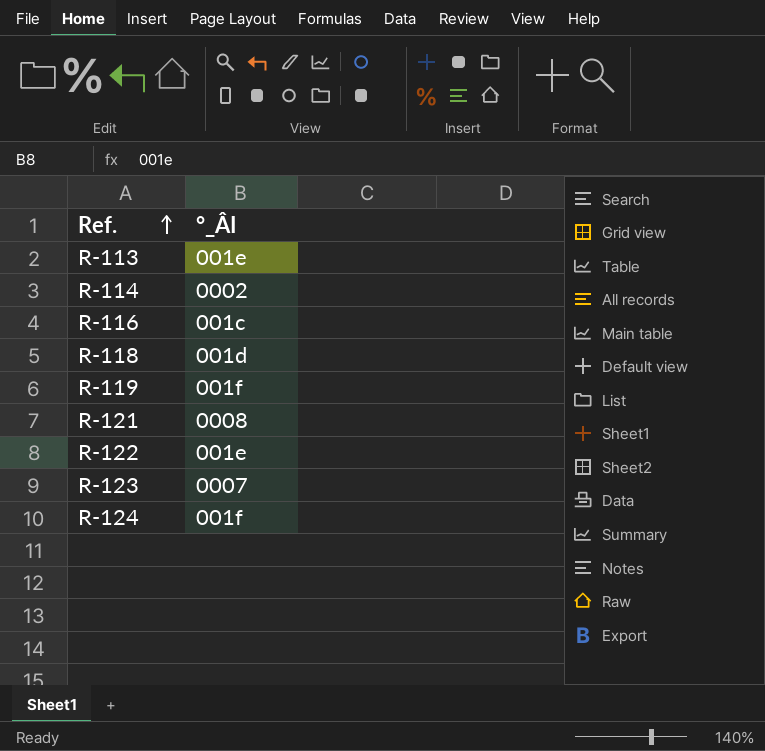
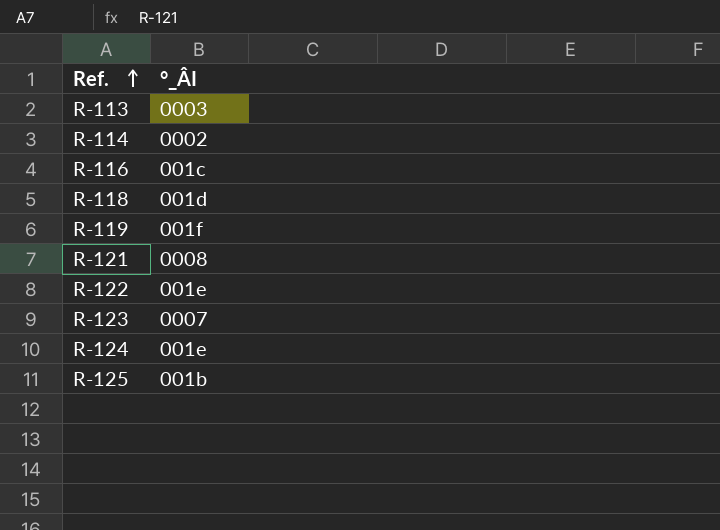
R-113 | °_ÂI: 001e -> 0003
R-124 | °_ÂI: 001f -> 001e
row R-125: none -> 001b

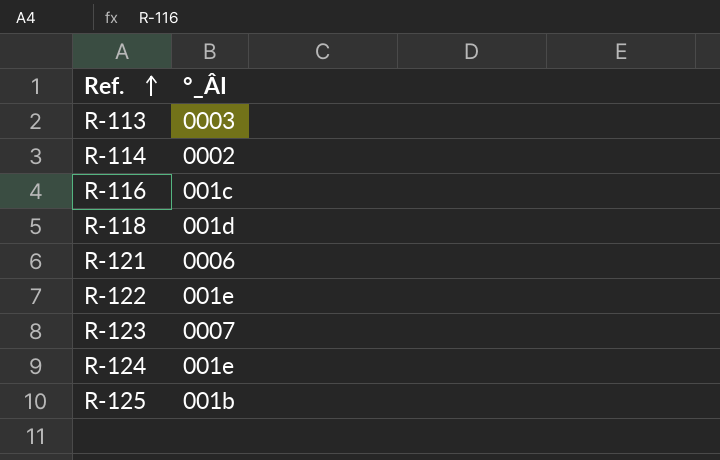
row R-119: 001f -> none
R-121 | °_ÂI: 0008 -> 0006

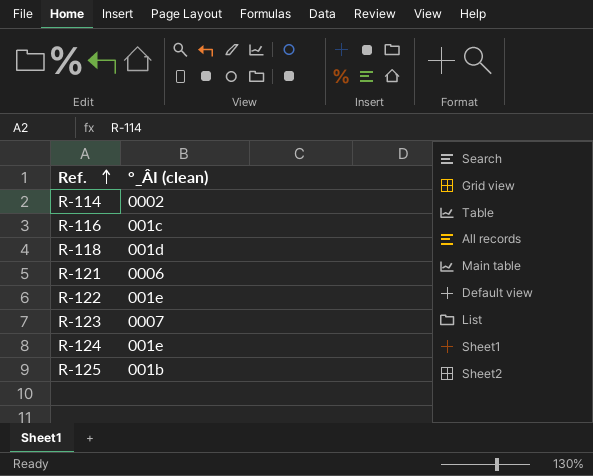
column name: °_ÂI -> °_ÂI (clean)
row R-113: 0003 -> none

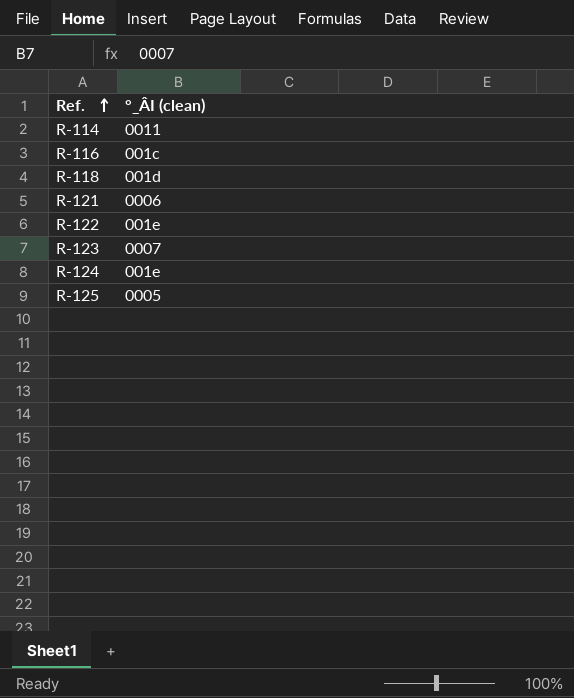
R-114 | °_ÂI (clean): 0002 -> 0011
R-125 | °_ÂI (clean): 001b -> 0005

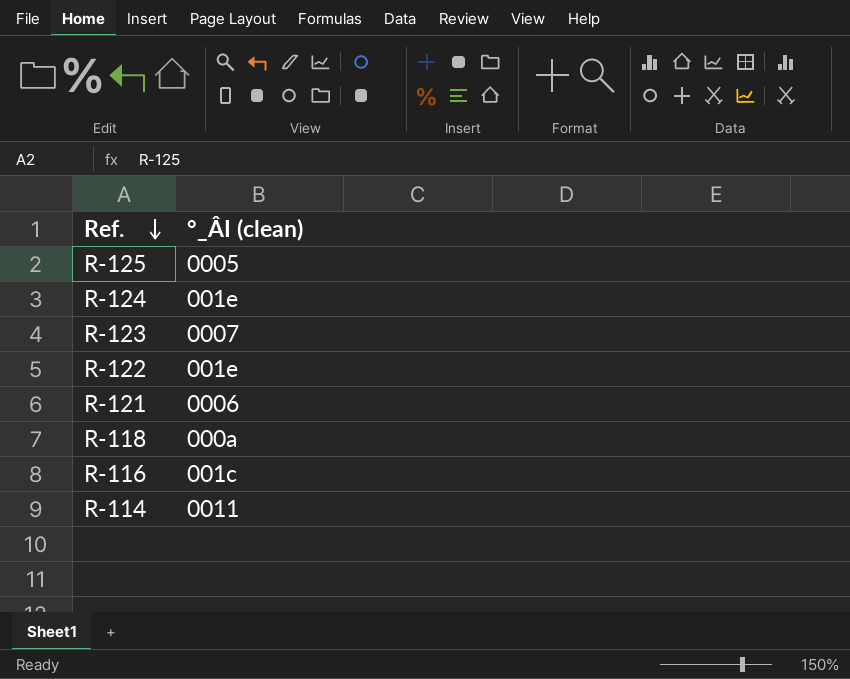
row order: Ref. ascending -> Ref. descending
R-118 | °_ÂI (clean): 001d -> 000a

